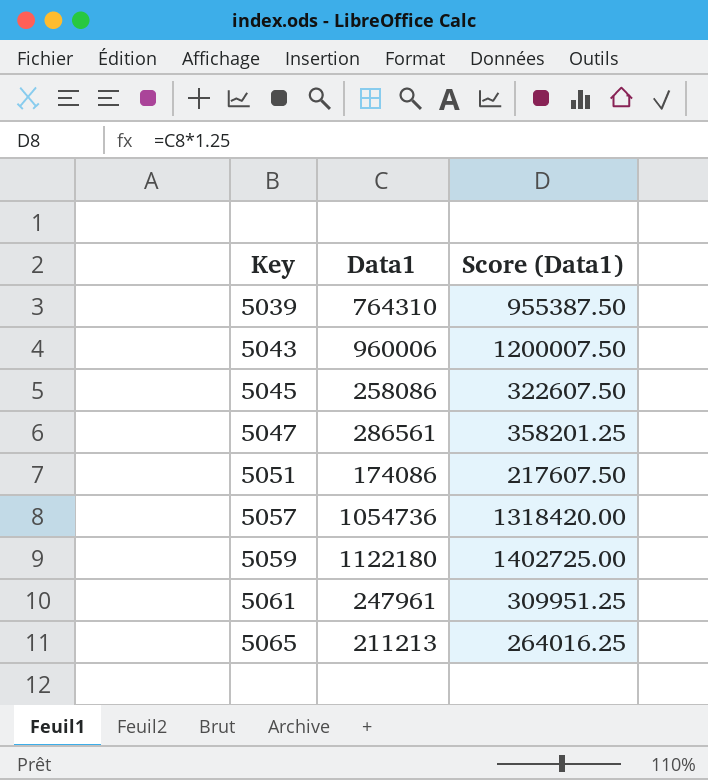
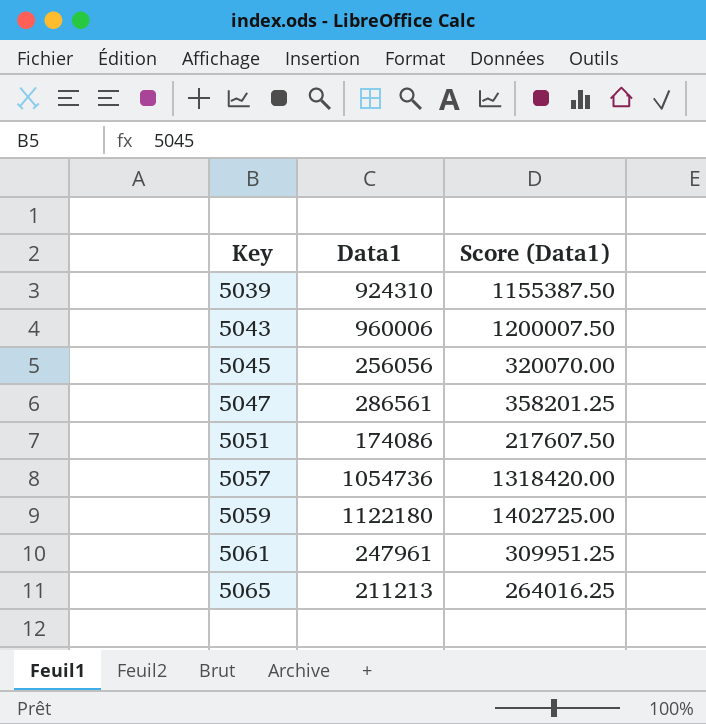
5039 | Data1: 764310 -> 924310
5039 | Score (Data1): 955387.50 -> 1155387.50
5045 | Data1: 258086 -> 256056
5045 | Score (Data1): 322607.50 -> 320070.00

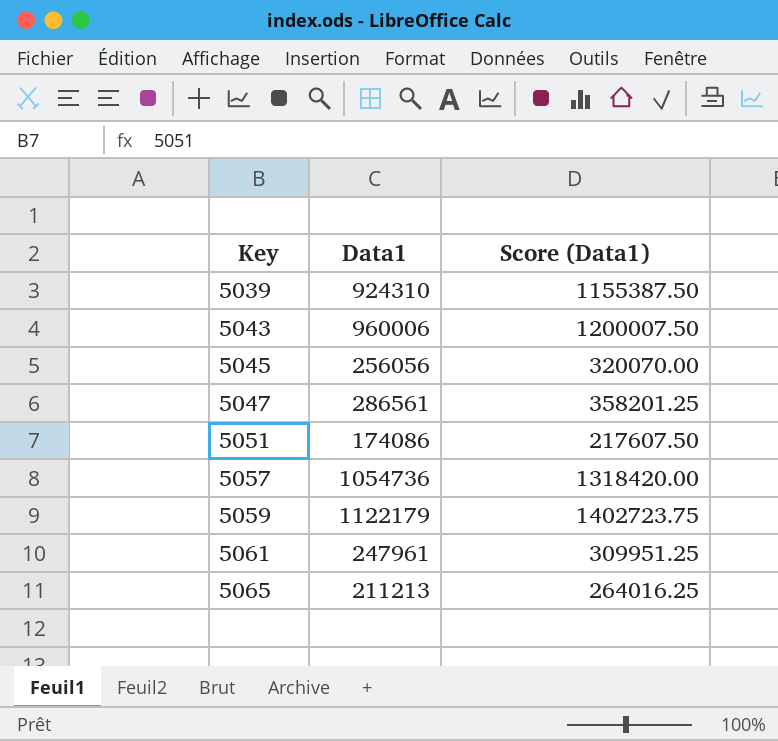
5059 | Data1: 1122180 -> 1122179
5059 | Score (Data1): 1402725.00 -> 1402723.75

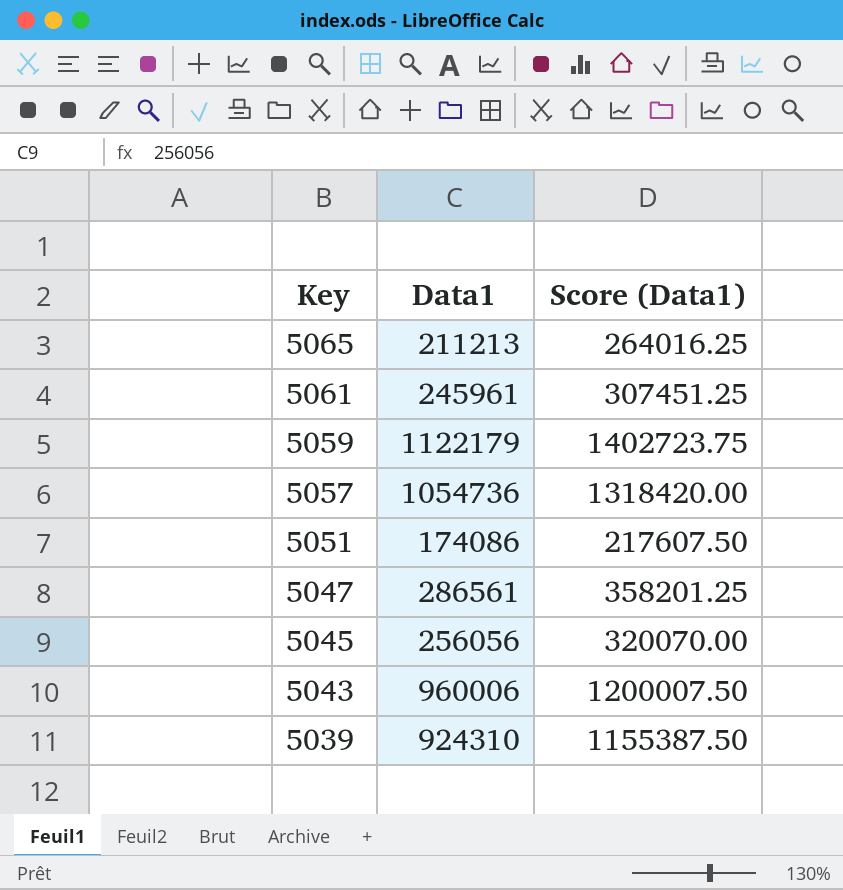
row order: Key ascending -> Key descending
5061 | Data1: 247961 -> 245961
5061 | Score (Data1): 309951.25 -> 307451.25

